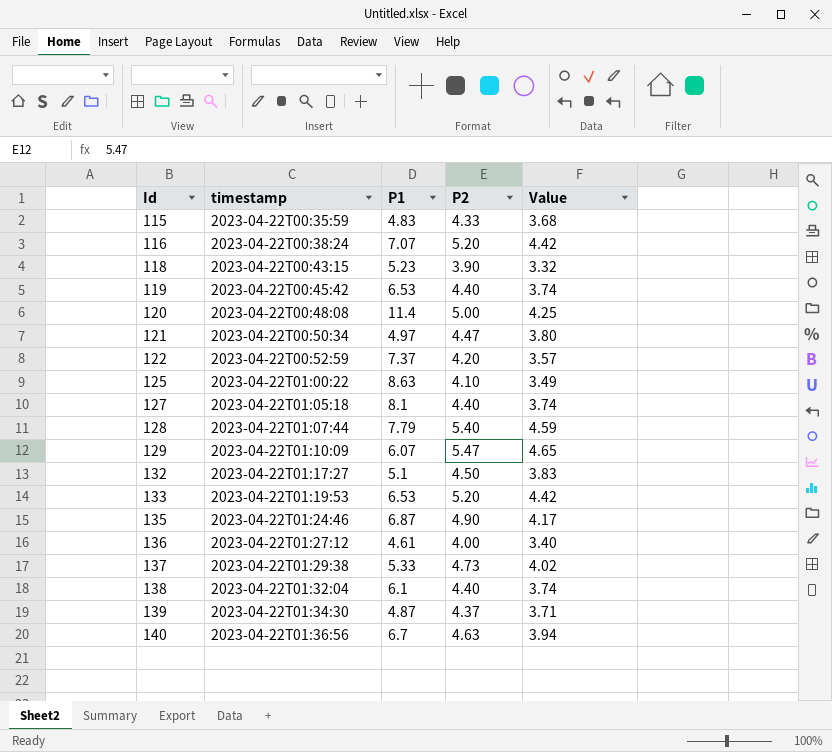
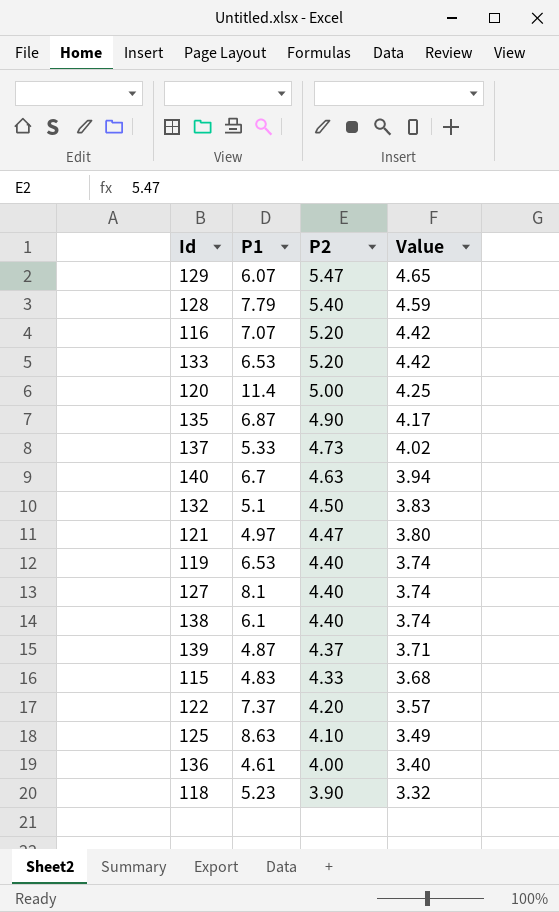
row order: Id ascending -> P2 descending
column timestamp | position: 2 -> none

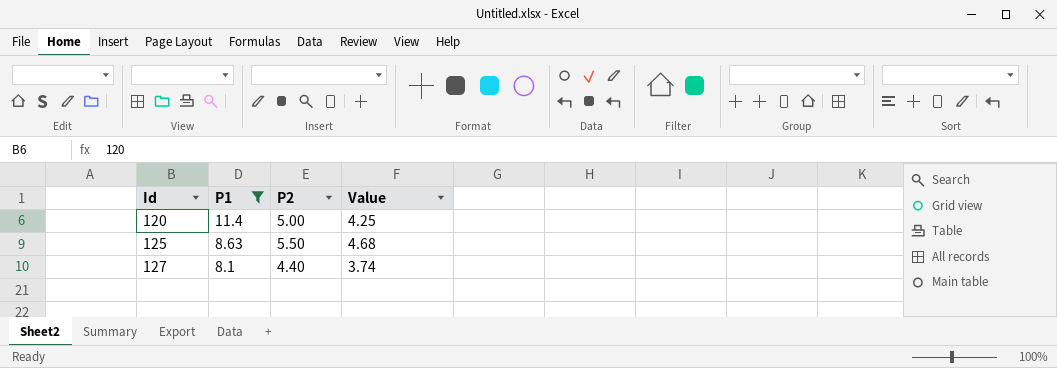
filter: none -> P1 >= 8.1
row order: P2 descending -> Id ascending
125 | P2: 4.10 -> 5.50
125 | Value: 3.49 -> 4.68

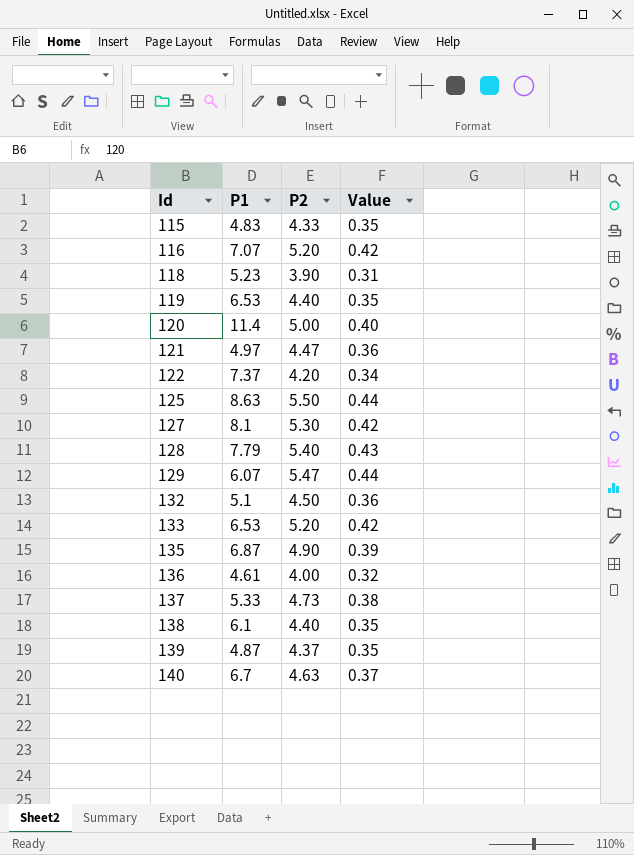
filter: P1 >= 8.1 -> none
column Value | formula: [P2] * 0.85 -> [P2] * 0.08
127 | P2: 4.40 -> 5.30

